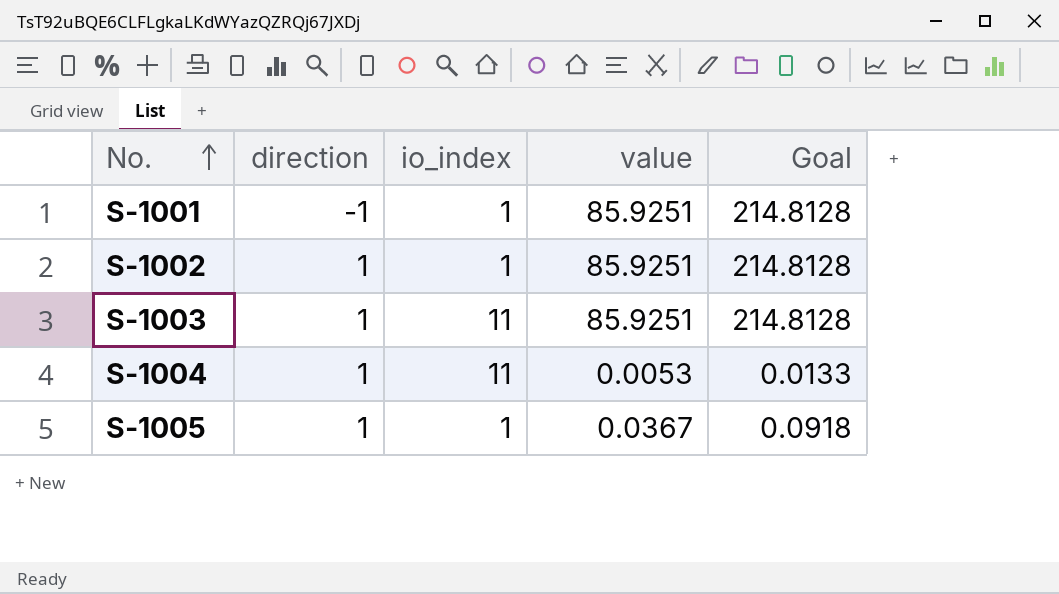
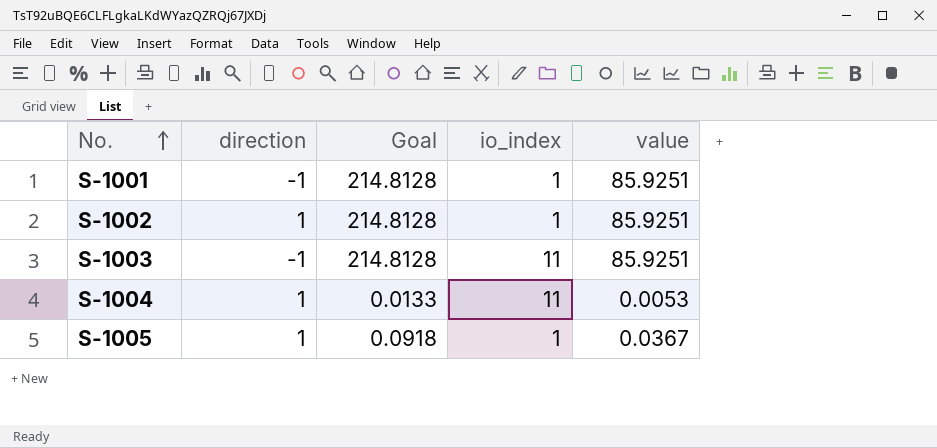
column Goal | position: 5 -> 3
S-1003 | direction: 1 -> -1

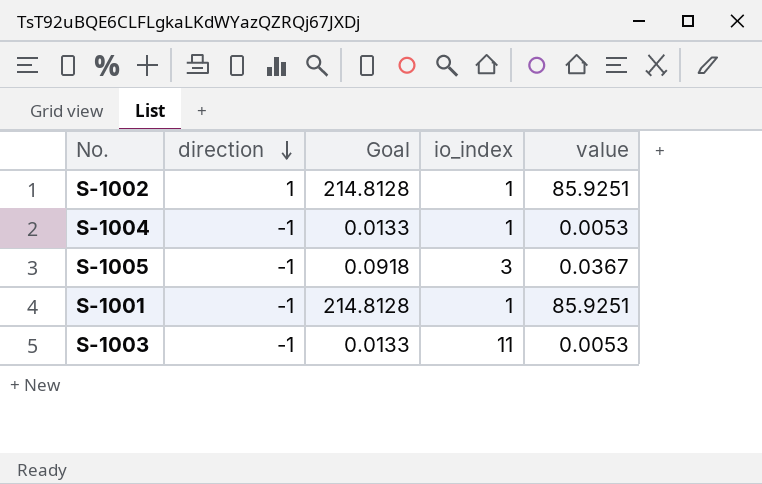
row order: No. ascending -> direction descending
S-1004 | direction: 1 -> -1
S-1004 | io_index: 11 -> 1
S-1005 | direction: 1 -> -1
S-1005 | io_index: 1 -> 3
S-1003 | Goal: 214.8128 -> 0.0133
S-1003 | value: 85.9251 -> 0.0053

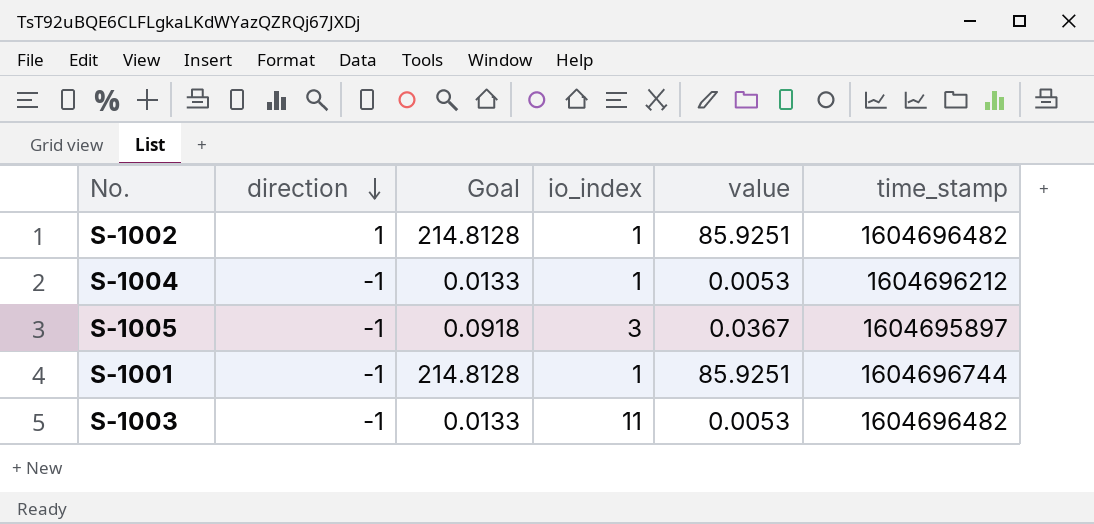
column time_stamp | position: none -> 6

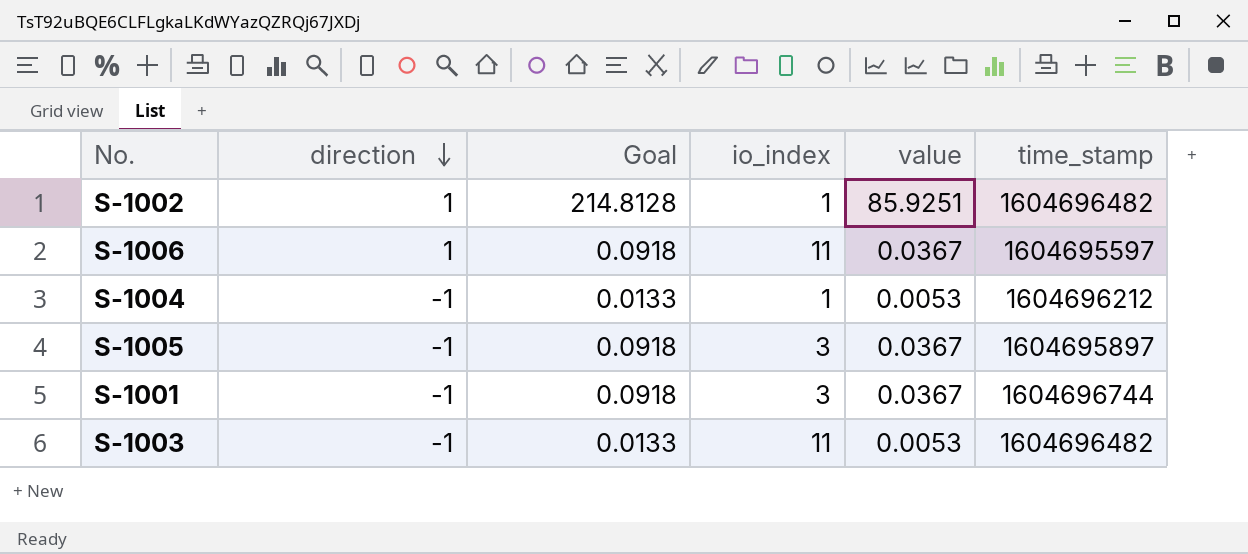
row S-1006: none -> 1 | 0.0918 | 11 | 0.0367 | 1604695597
S-1001 | Goal: 214.8128 -> 0.0918
S-1001 | io_index: 1 -> 3
S-1001 | value: 85.9251 -> 0.0367

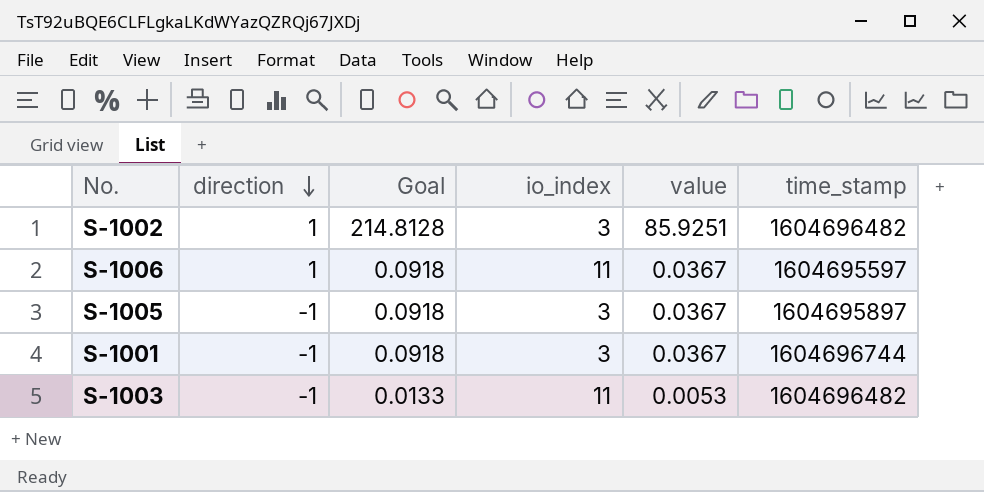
row S-1004: -1 | 0.0133 | 1 | 0.0053 | 1604696212 -> none
S-1002 | io_index: 1 -> 3

